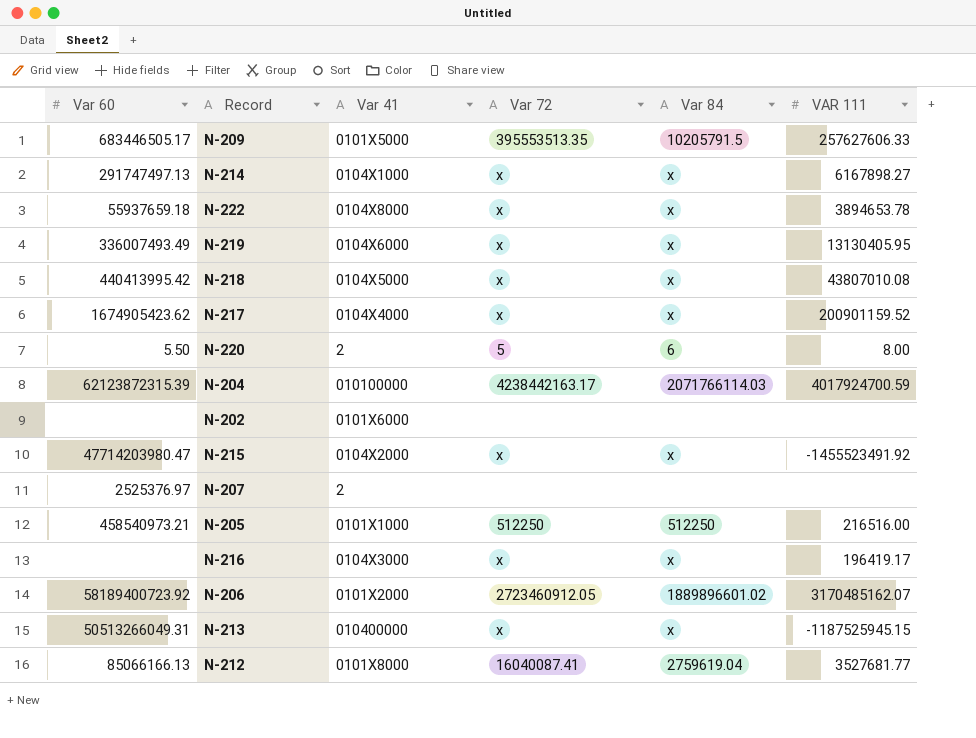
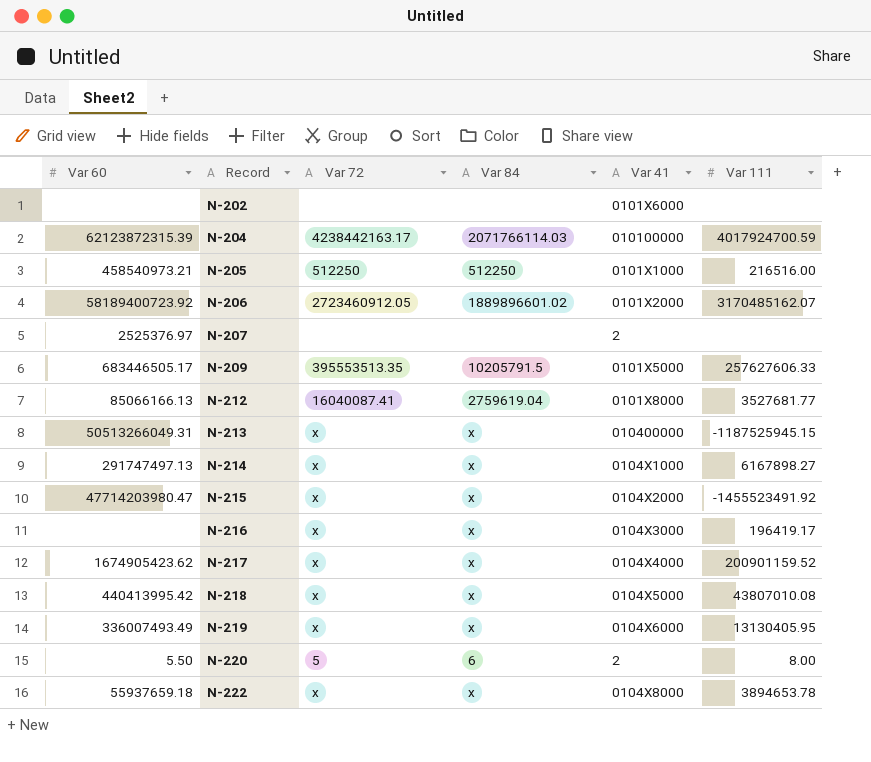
row order: none -> Record ascending
column Var 41 | position: 3 -> 5
column name: VAR 111 -> Var 111

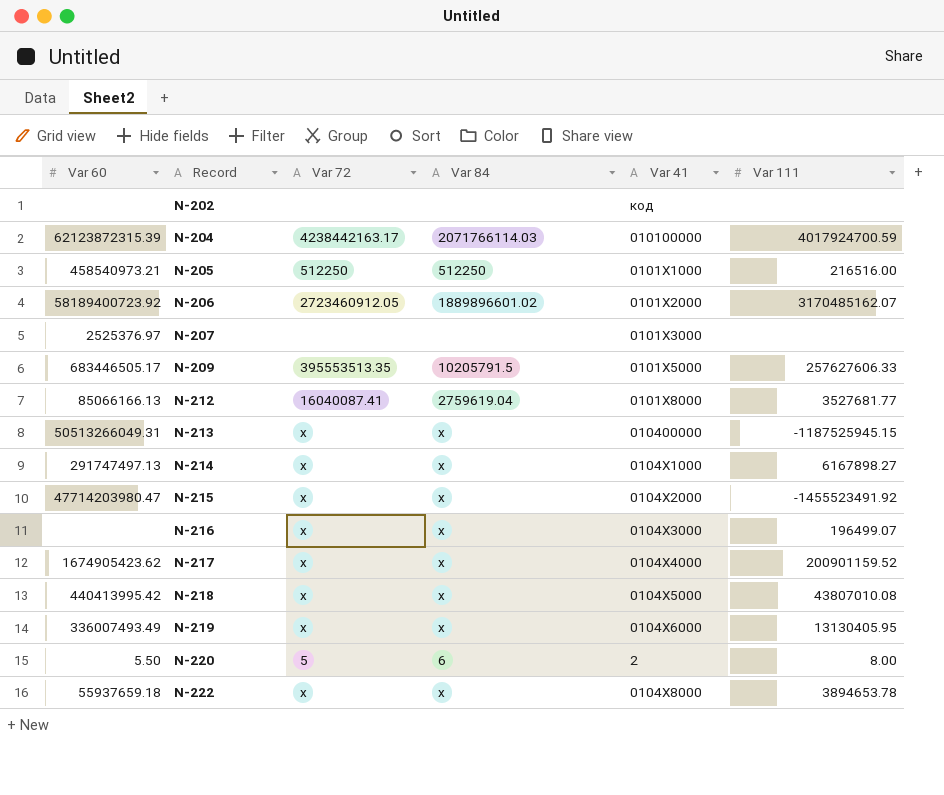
N-202 | Var 41: 0101Х6000 -> код
N-207 | Var 41: 2 -> 0101Х3000
N-216 | Var 111: 196419.17 -> 196499.07

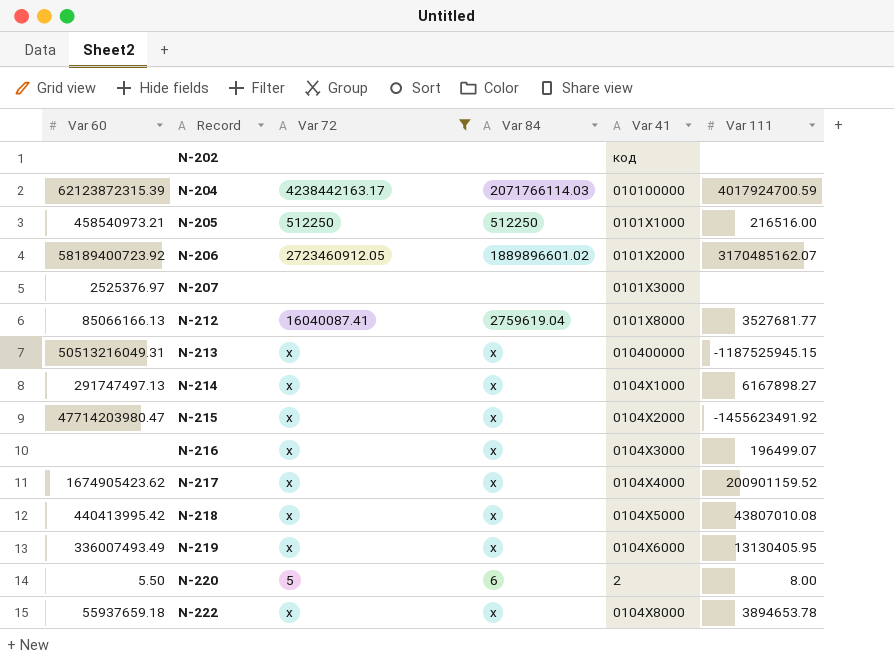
filter: none -> Var 72 != 395553513.35
N-213 | Var 60: 50513266049.31 -> 50513216049.31
N-215 | Var 111: -1455523491.92 -> -1455623491.92

